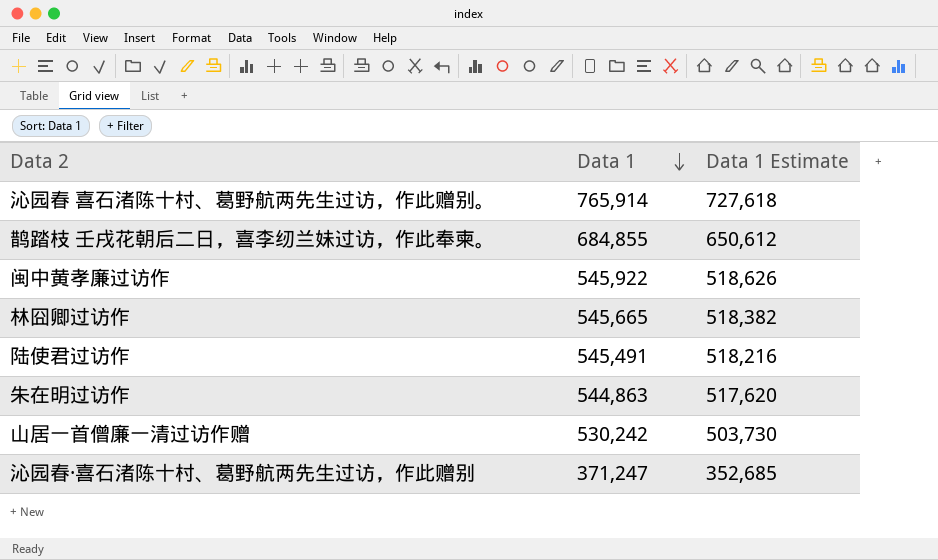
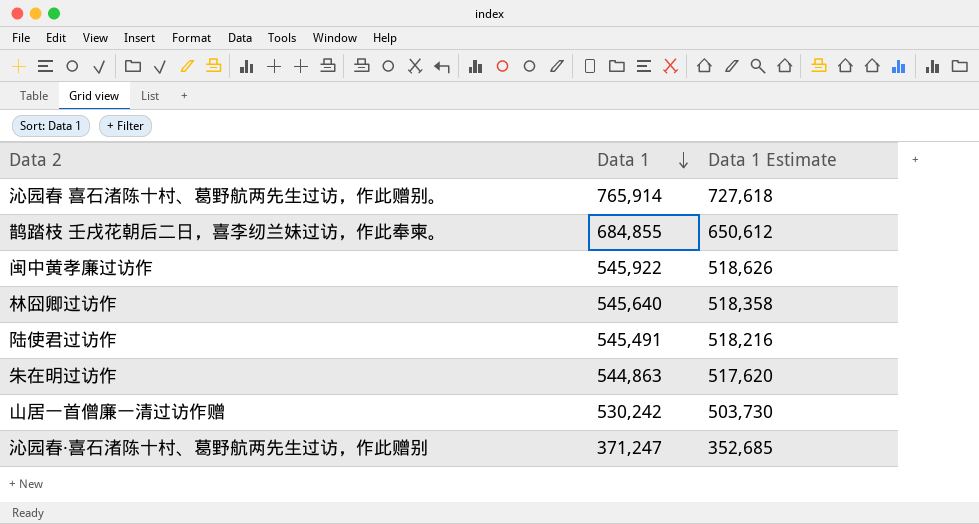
林囧卿过访作 | Data 1: 545,665 -> 545,640
林囧卿过访作 | Data 1 Estimate: 518,382 -> 518,358

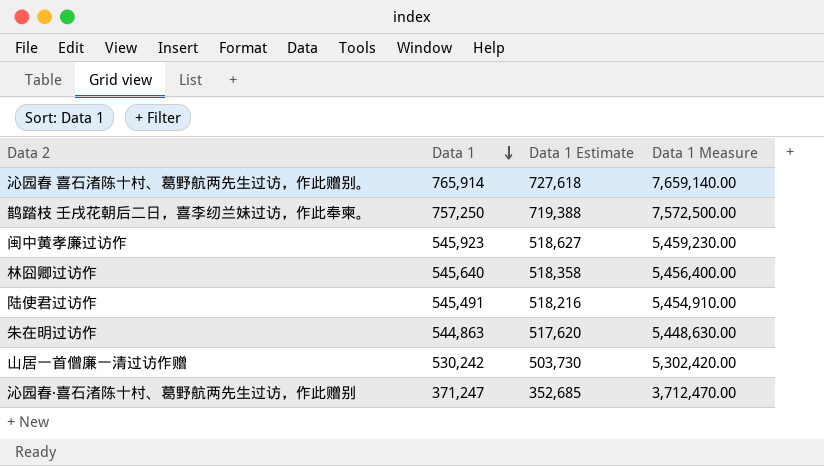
column Data 1 Measure | formula: none -> [Data 1] * 10
鹊踏枝 壬戌花朝后二日，喜李纫兰妹过访，作此奉柬。 | Data 1: 684,855 -> 757,250
鹊踏枝 壬戌花朝后二日，喜李纫兰妹过访，作此奉柬。 | Data 1 Estimate: 650,612 -> 719,388
闽中黄孝廉过访作 | Data 1: 545,922 -> 545,923
闽中黄孝廉过访作 | Data 1 Estimate: 518,626 -> 518,627

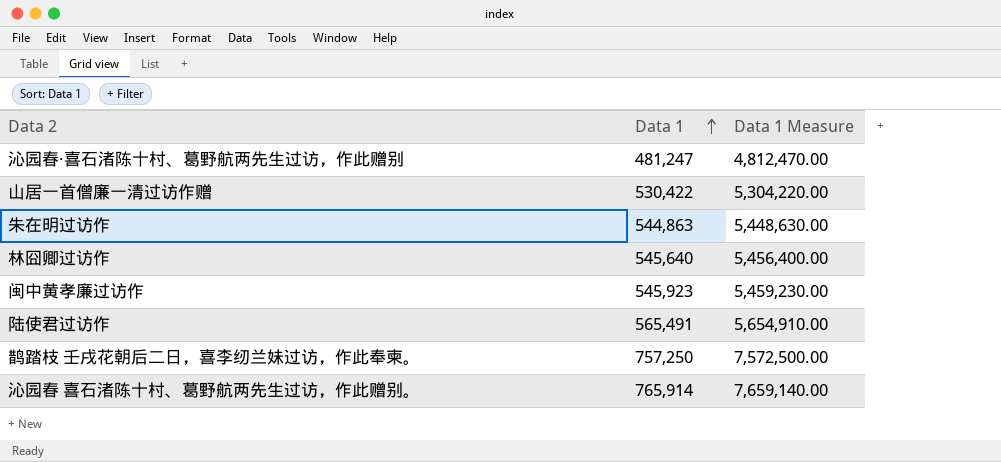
row order: Data 1 descending -> Data 1 ascending
column Data 1 Estimate | formula: [Data 1] * 0.95 -> none
沁园春·喜石渚陈十村、葛野航两先生过访，作此赠别 | Data 1: 371,247 -> 481,247
沁园春·喜石渚陈十村、葛野航两先生过访，作此赠别 | Data 1 Measure: 3,712,470.00 -> 4,812,470.00
山居一首僧廉一清过访作赠 | Data 1: 530,242 -> 530,422
山居一首僧廉一清过访作赠 | Data 1 Measure: 5,302,420.00 -> 5,304,220.00
陆使君过访作 | Data 1: 545,491 -> 565,491
陆使君过访作 | Data 1 Measure: 5,454,910.00 -> 5,654,910.00

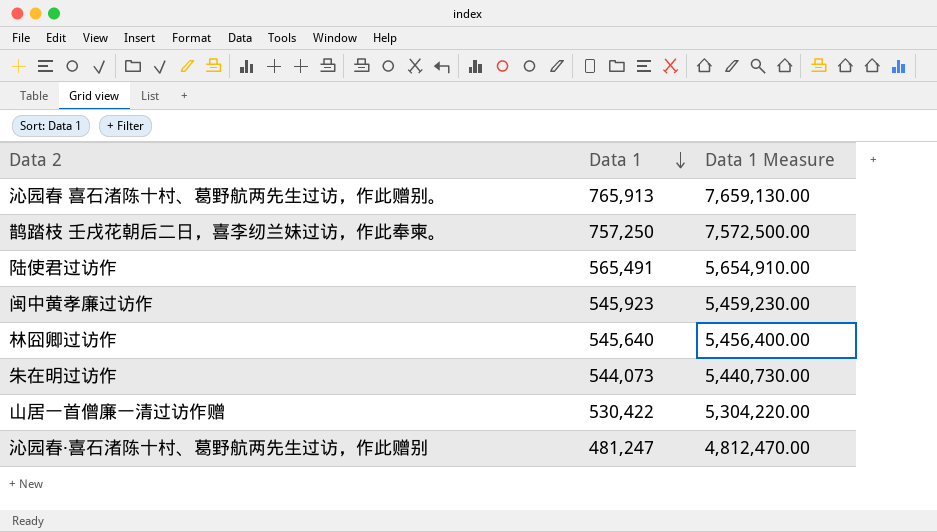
row order: Data 1 ascending -> Data 1 descending
沁园春 喜石渚陈十村、葛野航两先生过访，作此赠别。 | Data 1: 765,914 -> 765,913
沁园春 喜石渚陈十村、葛野航两先生过访，作此赠别。 | Data 1 Measure: 7,659,140.00 -> 7,659,130.00
朱在明过访作 | Data 1: 544,863 -> 544,073
朱在明过访作 | Data 1 Measure: 5,448,630.00 -> 5,440,730.00

